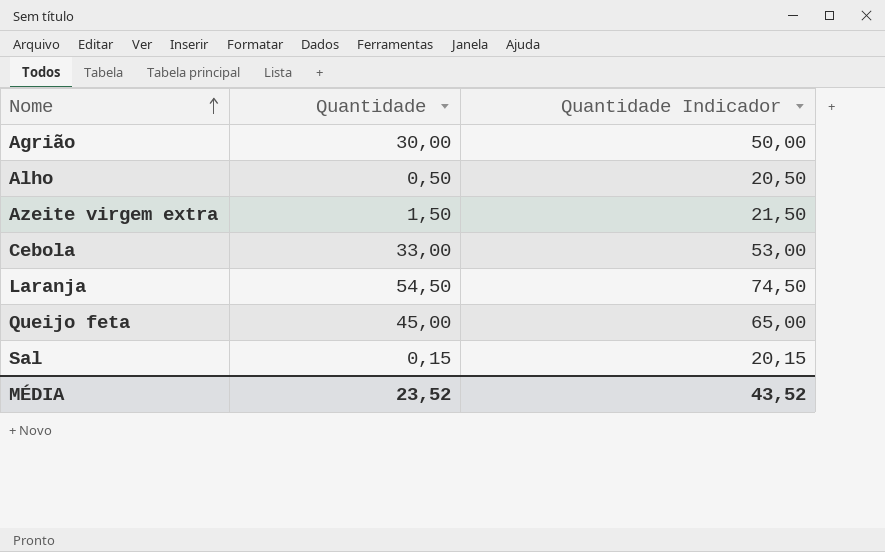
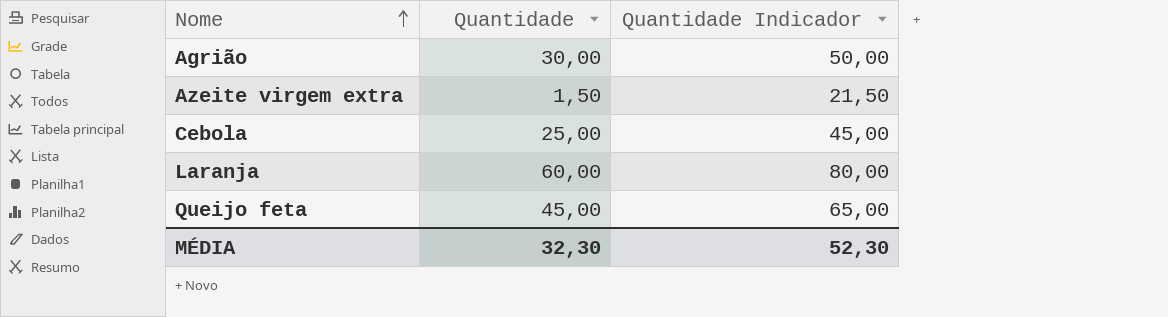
row Alho: 0,50 | 20,50 -> none
row Sal: 0,15 | 20,15 -> none
Cebola | Quantidade: 33,00 -> 25,00
Cebola | Quantidade Indicador: 53,00 -> 45,00
Laranja | Quantidade: 54,50 -> 60,00
Laranja | Quantidade Indicador: 74,50 -> 80,00
MÉDIA | Quantidade: 23,52 -> 32,30
MÉDIA | Quantidade Indicador: 43,52 -> 52,30

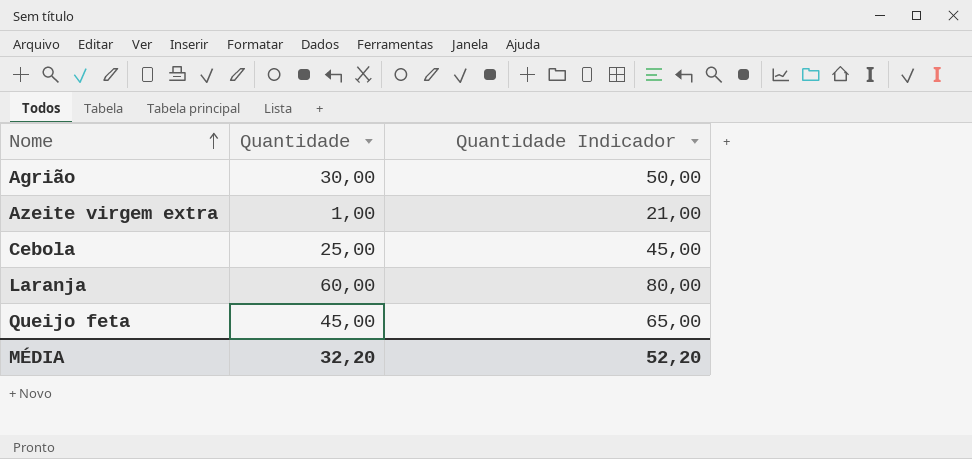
Azeite virgem extra | Quantidade: 1,50 -> 1,00
Azeite virgem extra | Quantidade Indicador: 21,50 -> 21,00
MÉDIA | Quantidade: 32,30 -> 32,20
MÉDIA | Quantidade Indicador: 52,30 -> 52,20

